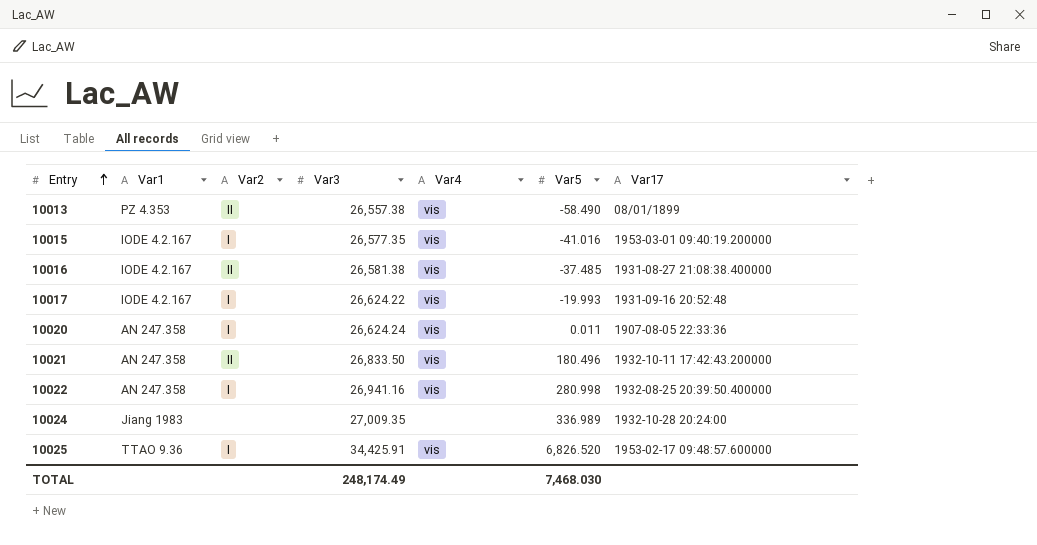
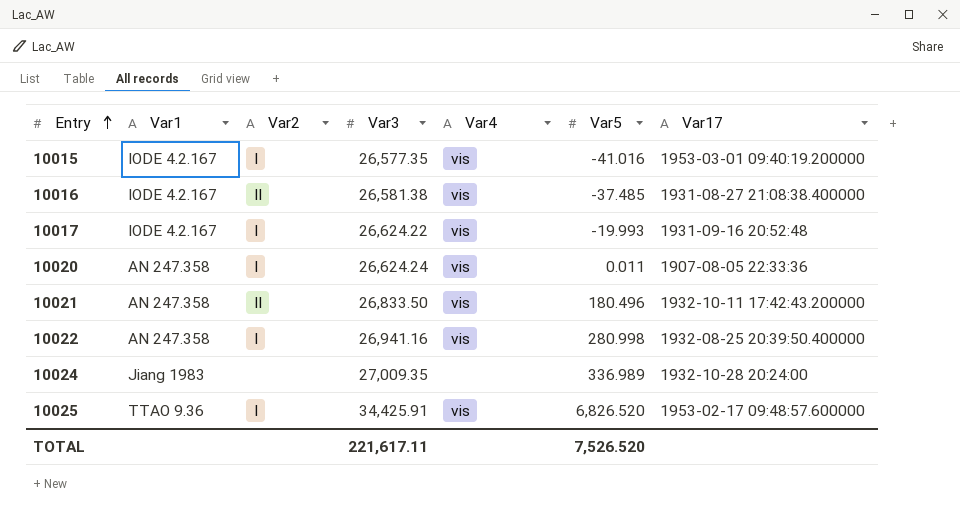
row 10013: PZ 4.353 | II | 26,557.38 | vis | -58.490 | 08/01/1899 -> none
TOTAL | Var3: 248,174.49 -> 221,617.11
TOTAL | Var5: 7,468.030 -> 7,526.520

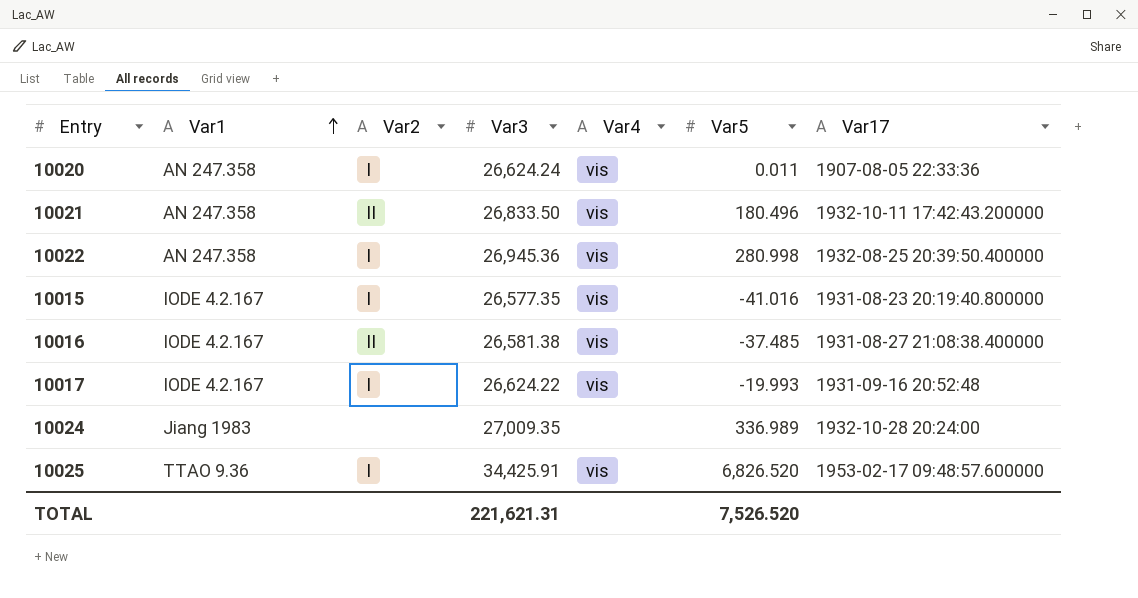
row order: Entry ascending -> Var1 ascending
10022 | Var3: 26,941.16 -> 26,945.36
10015 | Var17: 1953-03-01 09:40:19.200000 -> 1931-08-23 20:19:40.800000
TOTAL | Var3: 221,617.11 -> 221,621.31

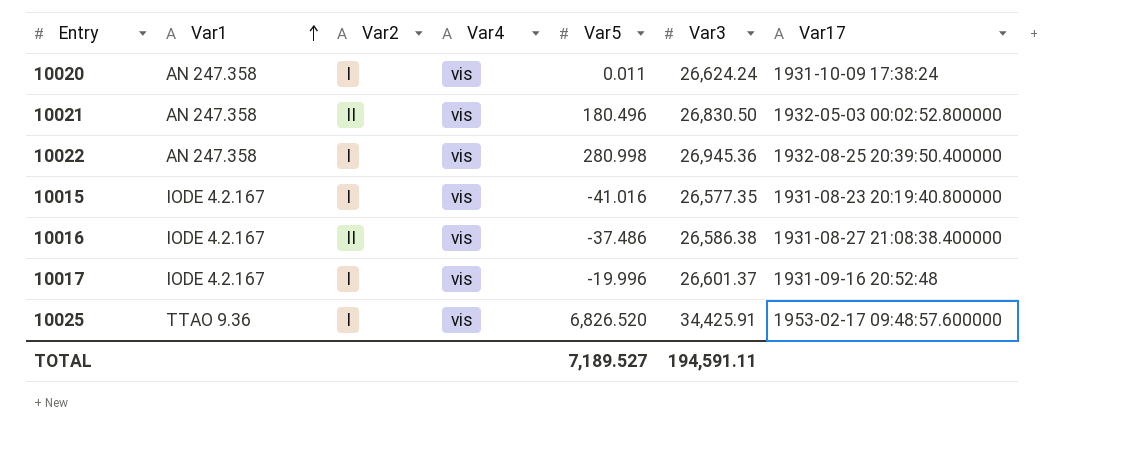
column Var3 | position: 4 -> 6
row 10024: Jiang 1983 | none | 27,009.35 | none | 336.989 | 1932-10-28 20:24:00 -> none
10020 | Var17: 1907-08-05 22:33:36 -> 1931-10-09 17:38:24
10021 | Var3: 26,833.50 -> 26,830.50
10021 | Var17: 1932-10-11 17:42:43.200000 -> 1932-05-03 00:02:52.800000
10016 | Var5: -37.485 -> -37.486
10016 | Var3: 26,581.38 -> 26,586.38
10017 | Var5: -19.993 -> -19.996
10017 | Var3: 26,624.22 -> 26,601.37
TOTAL | Var5: 7,526.520 -> 7,189.527
TOTAL | Var3: 221,621.31 -> 194,591.11

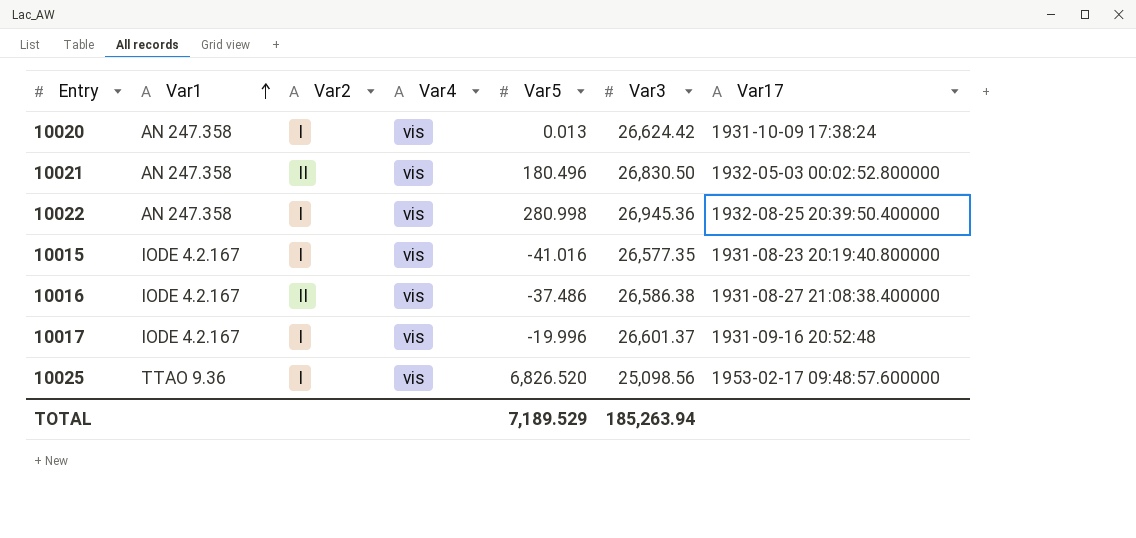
10020 | Var5: 0.011 -> 0.013
10020 | Var3: 26,624.24 -> 26,624.42
10025 | Var3: 34,425.91 -> 25,098.56
TOTAL | Var5: 7,189.527 -> 7,189.529
TOTAL | Var3: 194,591.11 -> 185,263.94

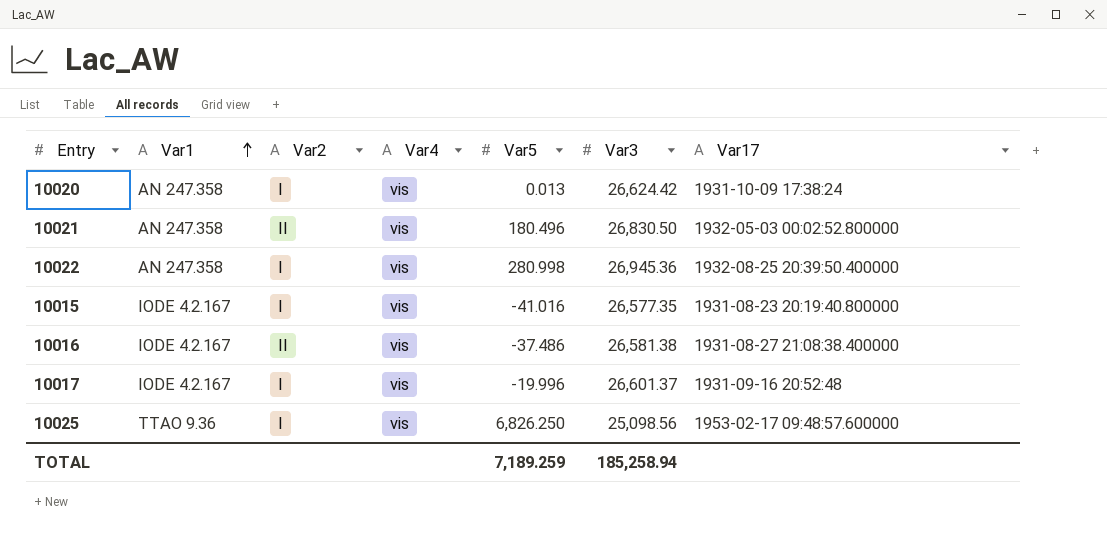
10016 | Var3: 26,586.38 -> 26,581.38
10025 | Var5: 6,826.520 -> 6,826.250
TOTAL | Var5: 7,189.529 -> 7,189.259
TOTAL | Var3: 185,263.94 -> 185,258.94

